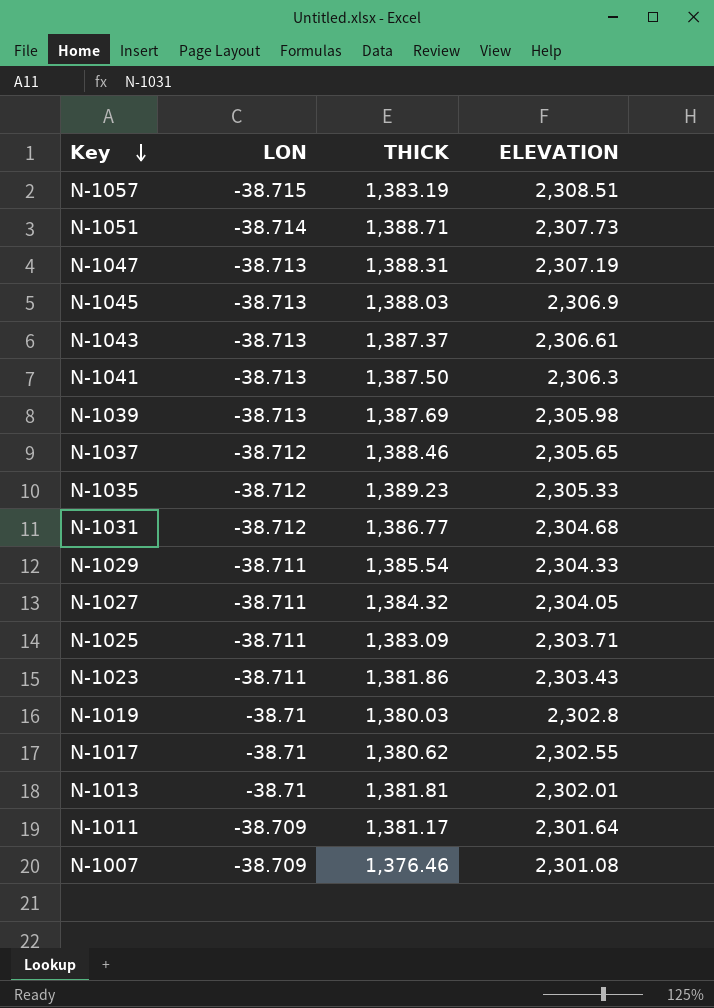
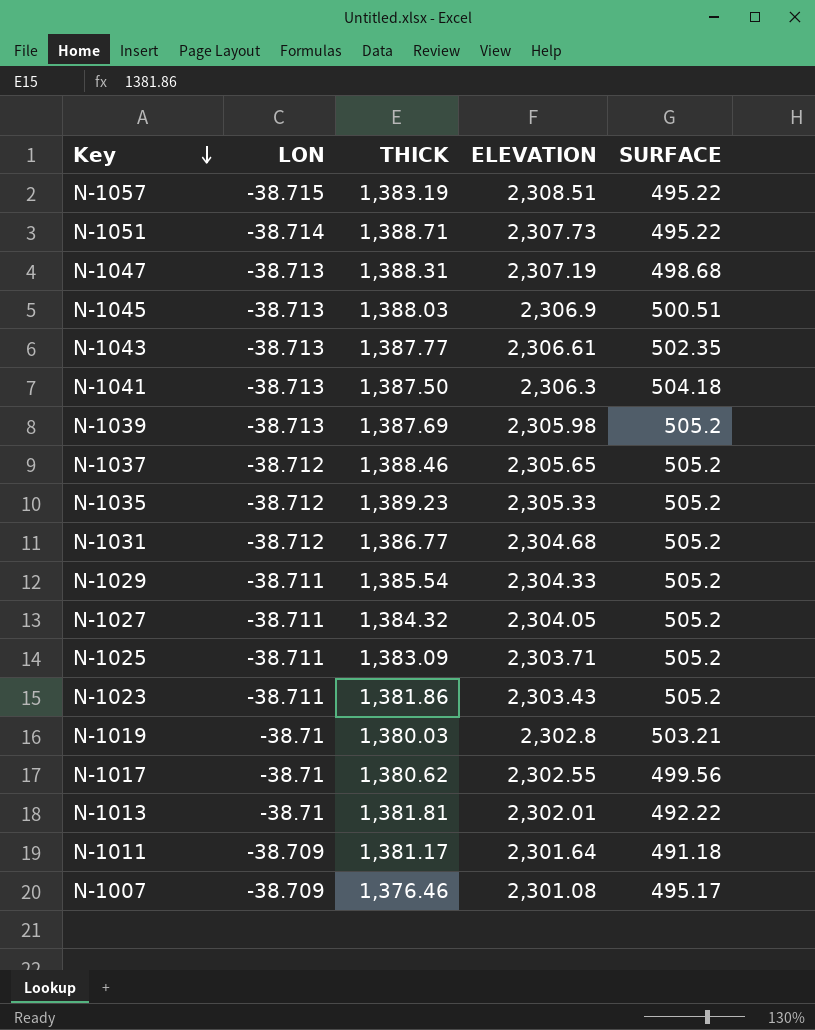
column SURFACE | position: none -> 5
N-1043 | THICK: 1,387.37 -> 1,387.77

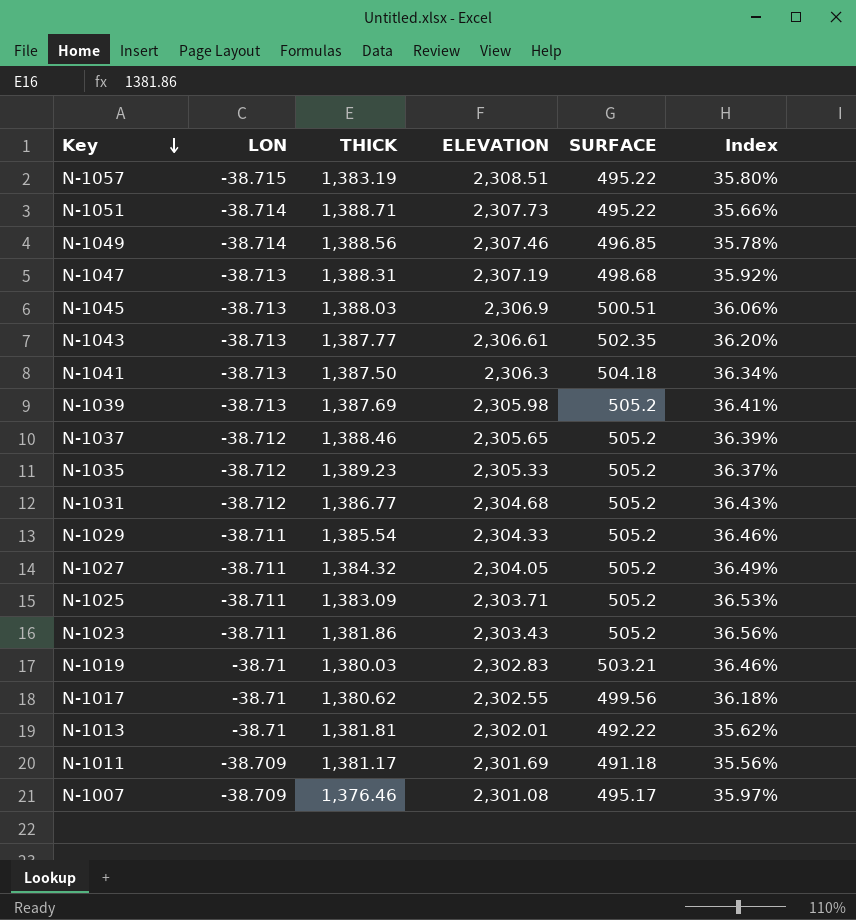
column Index | formula: none -> [SURFACE] / [THICK]
row N-1049: none -> -38.714 | 1,388.56 | 2,307.46 | 496.85 | 35.78%
N-1019 | ELEVATION: 2,302.8 -> 2,302.83
N-1011 | ELEVATION: 2,301.64 -> 2,301.69

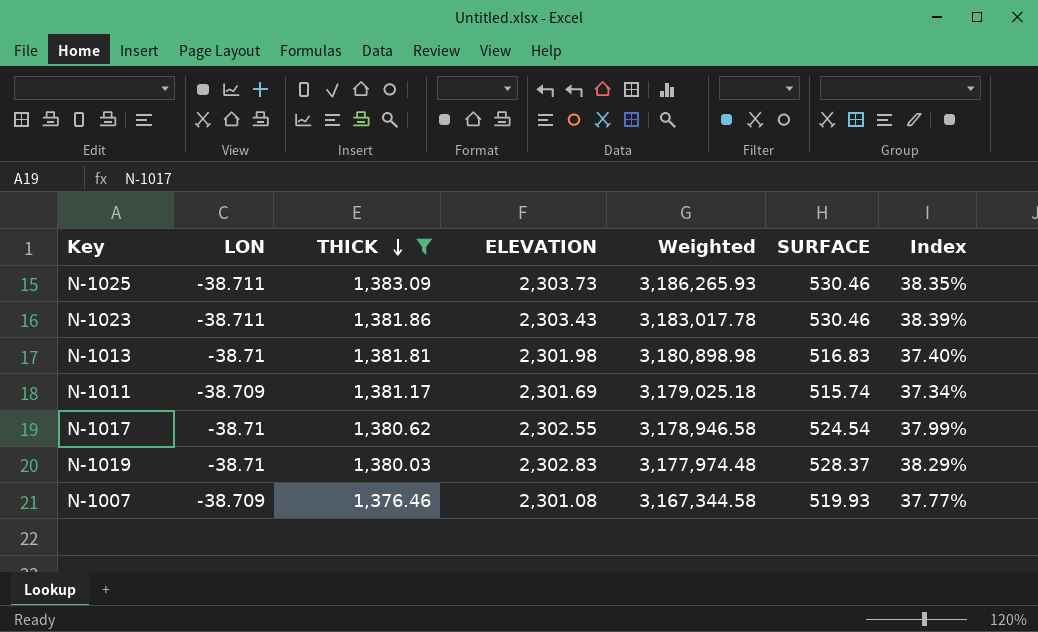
filter: none -> THICK <= 1,383.09
row order: Key descending -> THICK descending
column Weighted | formula: none -> [THICK] * [ELEVATION]
N-1025 | ELEVATION: 2,303.71 -> 2,303.73
N-1025 | SURFACE: 505.2 -> 530.46
N-1025 | Index: 36.53% -> 38.35%
N-1023 | SURFACE: 505.2 -> 530.46
N-1023 | Index: 36.56% -> 38.39%
N-1013 | ELEVATION: 2,302.01 -> 2,301.98
N-1013 | SURFACE: 492.22 -> 516.83
N-1013 | Index: 35.62% -> 37.40%
N-1011 | SURFACE: 491.18 -> 515.74
N-1011 | Index: 35.56% -> 37.34%
N-1017 | SURFACE: 499.56 -> 524.54
N-1017 | Index: 36.18% -> 37.99%
N-1019 | SURFACE: 503.21 -> 528.37
N-1019 | Index: 36.46% -> 38.29%
N-1007 | SURFACE: 495.17 -> 519.93
N-1007 | Index: 35.97% -> 37.77%

